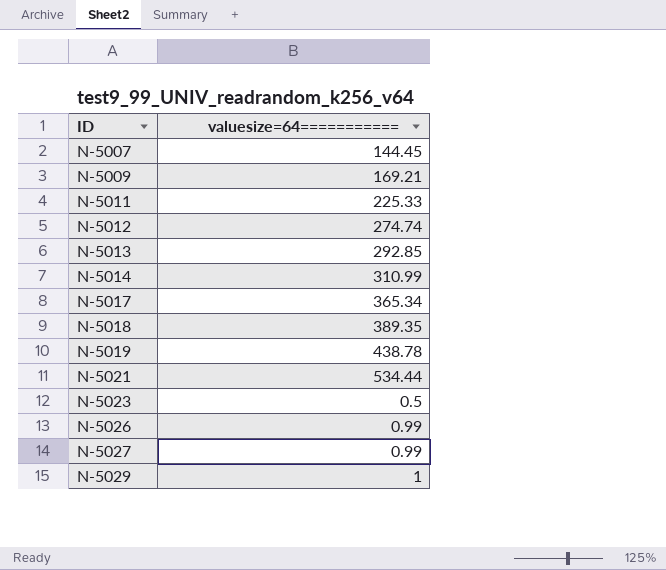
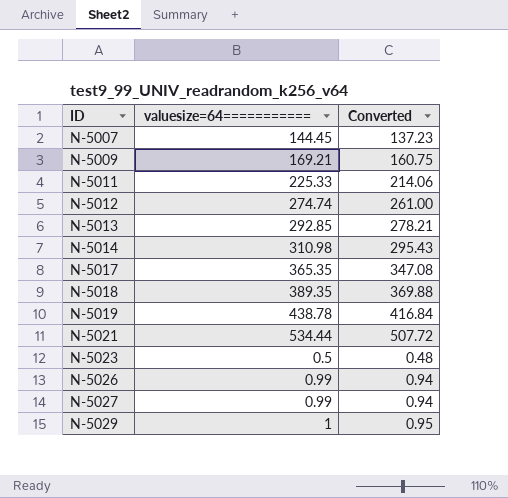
column Converted | formula: none -> [valuesize=64===========] * 0.95
N-5014 | valuesize=64===========: 310.99 -> 310.98
N-5017 | valuesize=64===========: 365.34 -> 365.35

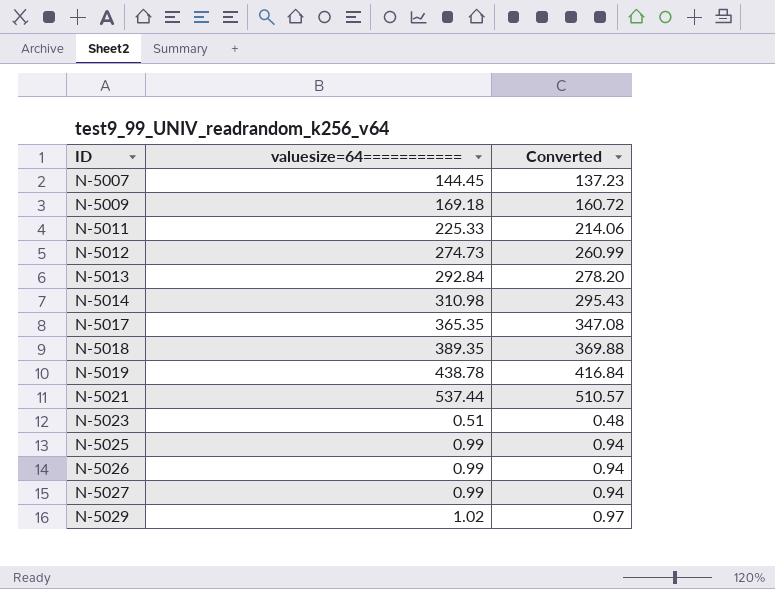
N-5009 | valuesize=64===========: 169.21 -> 169.18
N-5009 | Converted: 160.75 -> 160.72
N-5012 | valuesize=64===========: 274.74 -> 274.73
N-5012 | Converted: 261.00 -> 260.99
N-5013 | valuesize=64===========: 292.85 -> 292.84
N-5013 | Converted: 278.21 -> 278.20
N-5021 | valuesize=64===========: 534.44 -> 537.44
N-5021 | Converted: 507.72 -> 510.57
N-5023 | valuesize=64===========: 0.5 -> 0.51
row N-5025: none -> 0.99 | 0.94
N-5029 | valuesize=64===========: 1 -> 1.02
N-5029 | Converted: 0.95 -> 0.97

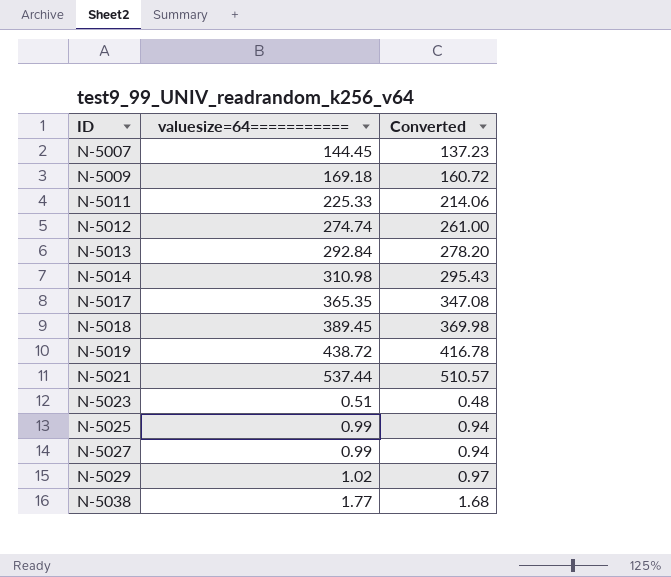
row N-5026: 0.99 | 0.94 -> none
N-5012 | valuesize=64===========: 274.73 -> 274.74
N-5012 | Converted: 260.99 -> 261.00
N-5018 | valuesize=64===========: 389.35 -> 389.45
N-5018 | Converted: 369.88 -> 369.98
N-5019 | valuesize=64===========: 438.78 -> 438.72
N-5019 | Converted: 416.84 -> 416.78
row N-5038: none -> 1.77 | 1.68

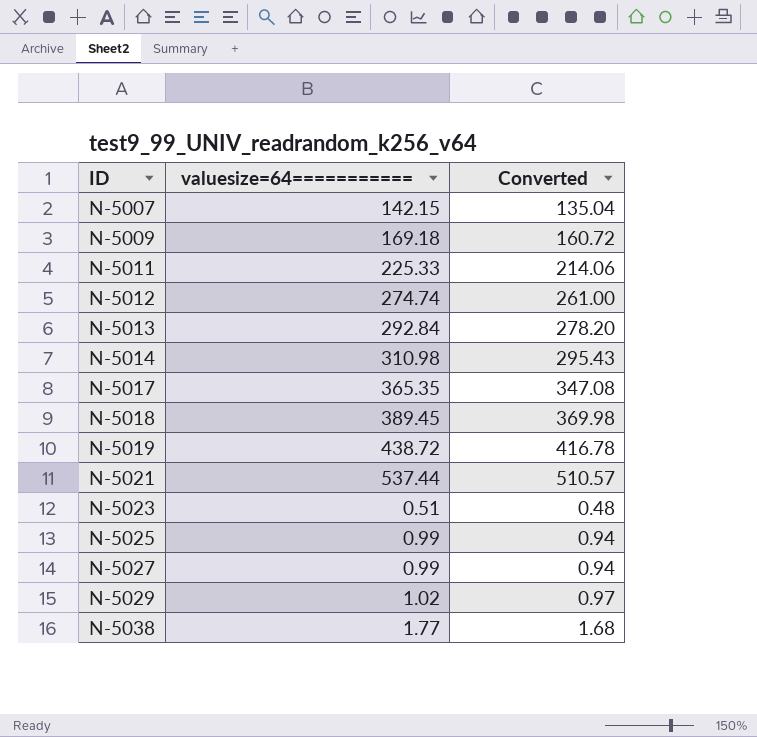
N-5007 | valuesize=64===========: 144.45 -> 142.15
N-5007 | Converted: 137.23 -> 135.04

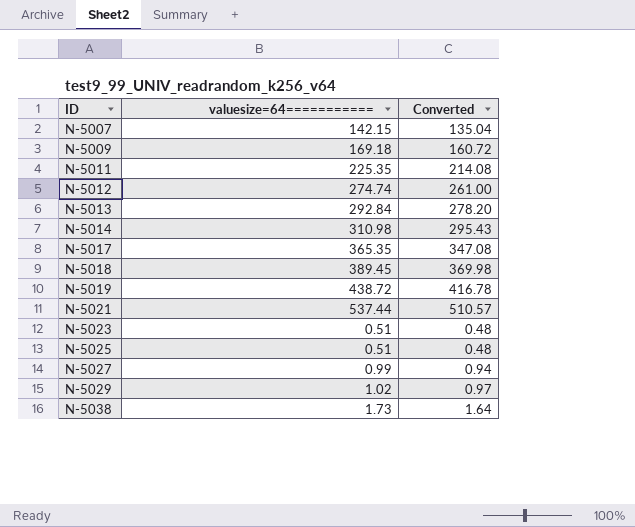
N-5011 | valuesize=64===========: 225.33 -> 225.35
N-5011 | Converted: 214.06 -> 214.08
N-5025 | valuesize=64===========: 0.99 -> 0.51
N-5025 | Converted: 0.94 -> 0.48
N-5038 | valuesize=64===========: 1.77 -> 1.73
N-5038 | Converted: 1.68 -> 1.64

